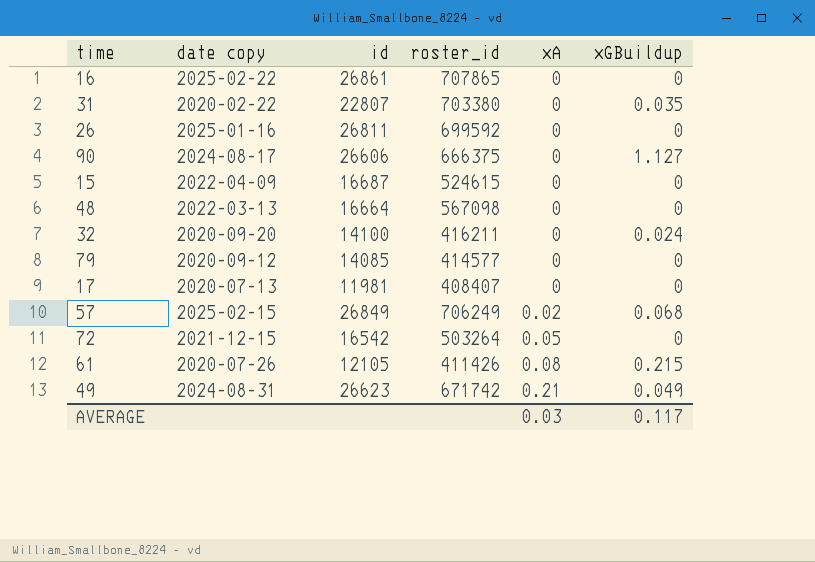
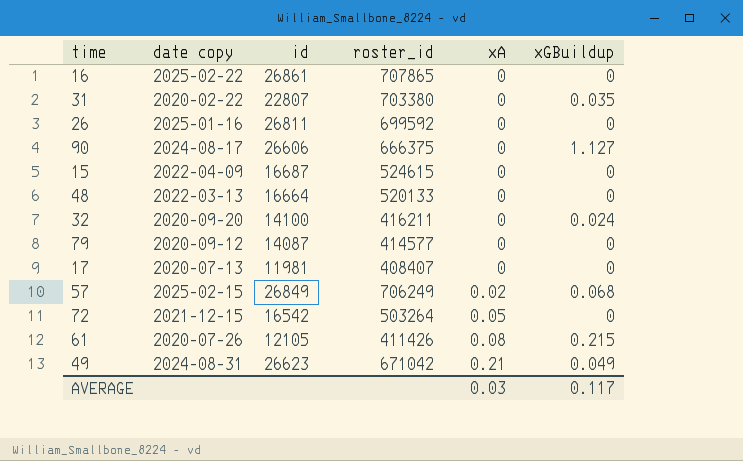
48 | roster_id: 567098 -> 520133
79 | id: 14085 -> 14087
49 | roster_id: 671742 -> 671042

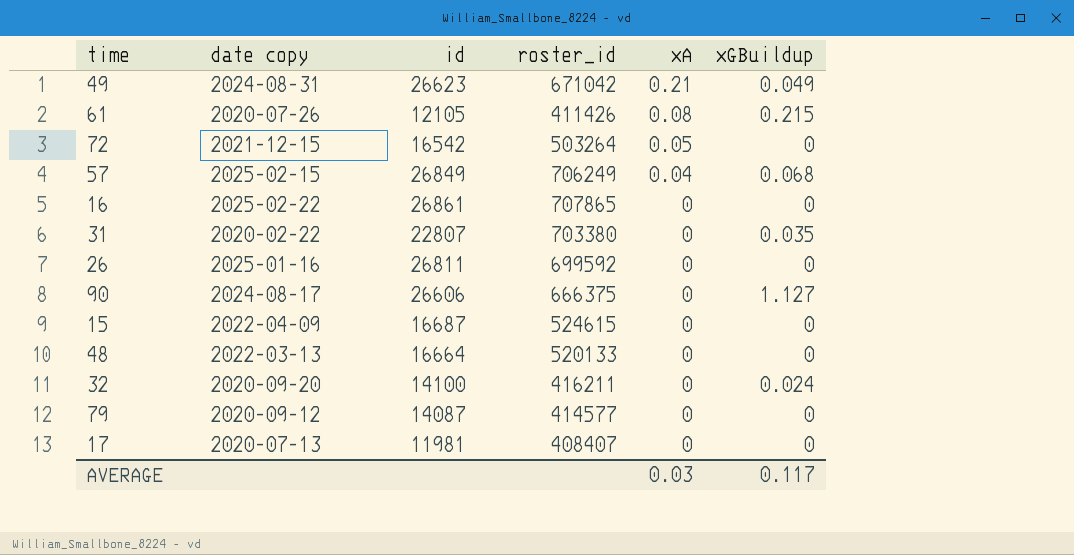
row order: xA ascending -> xA descending
57 | xA: 0.02 -> 0.04

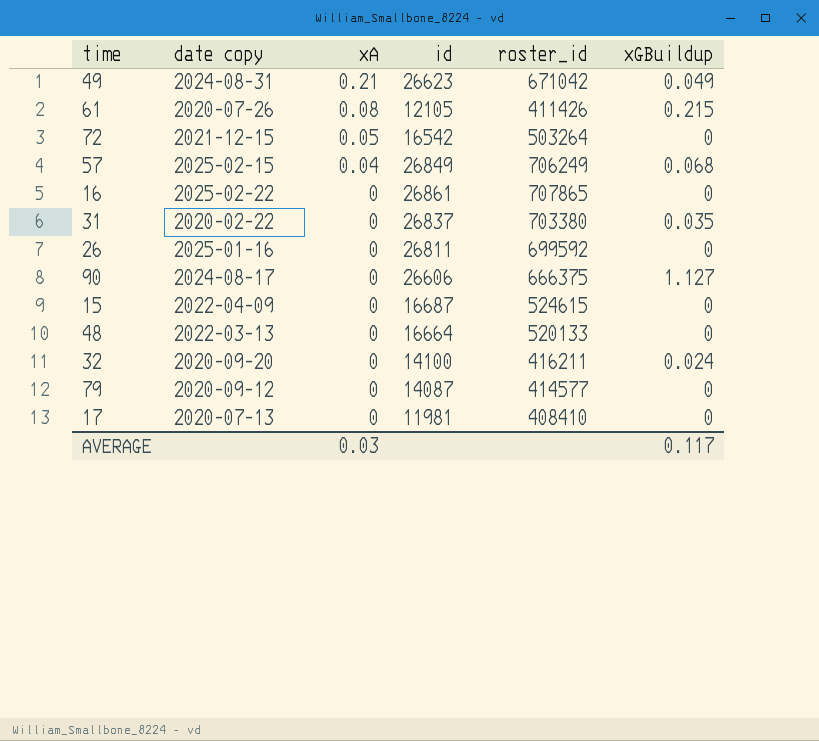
column xA | position: 5 -> 3
31 | id: 22807 -> 26837
17 | roster_id: 408407 -> 408410

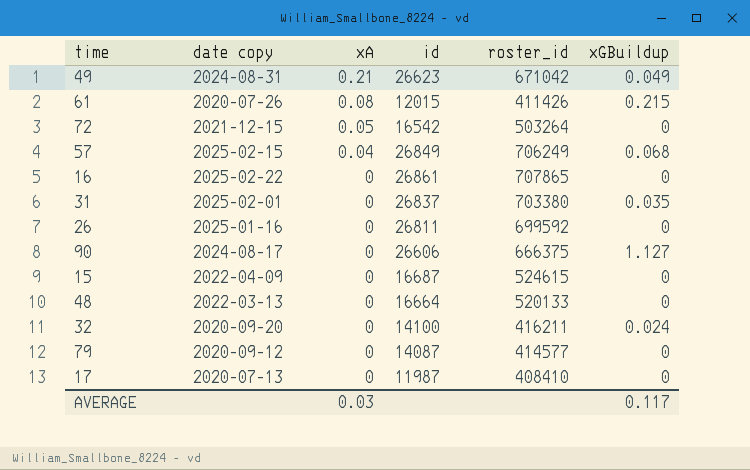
61 | id: 12105 -> 12015
31 | date copy: 2020-02-22 -> 2025-02-01
17 | id: 11981 -> 11987

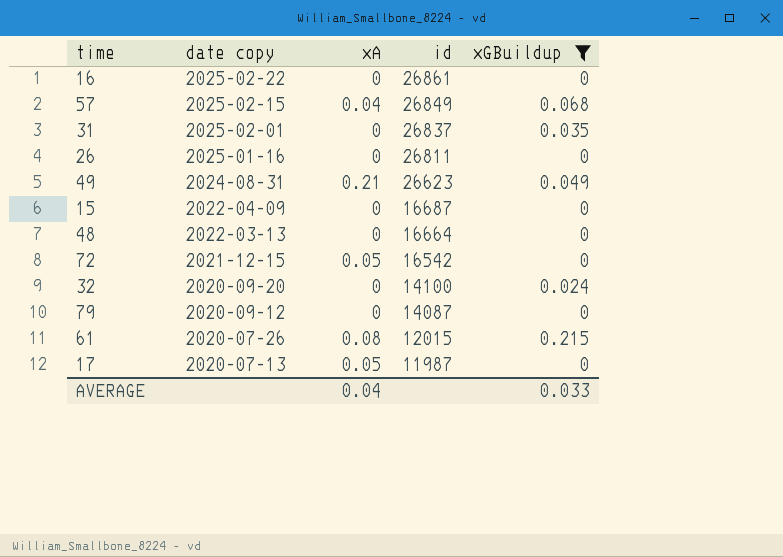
filter: none -> xGBuildup != 1.127
row order: xA descending -> date copy descending
column roster_id | position: 5 -> none
17 | xA: 0 -> 0.05
AVERAGE | xA: 0.03 -> 0.04
AVERAGE | xGBuildup: 0.117 -> 0.033

